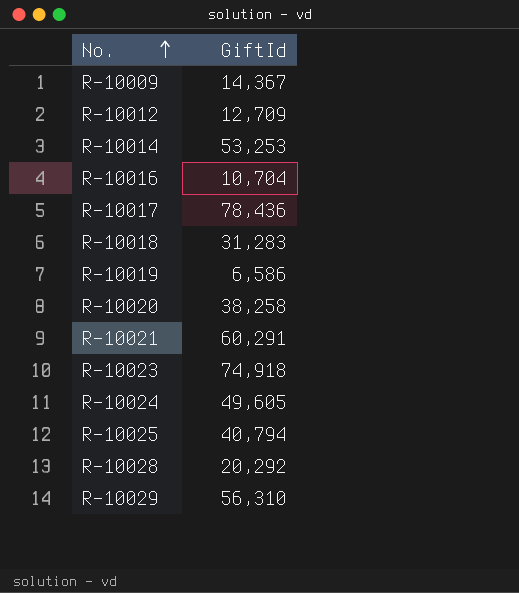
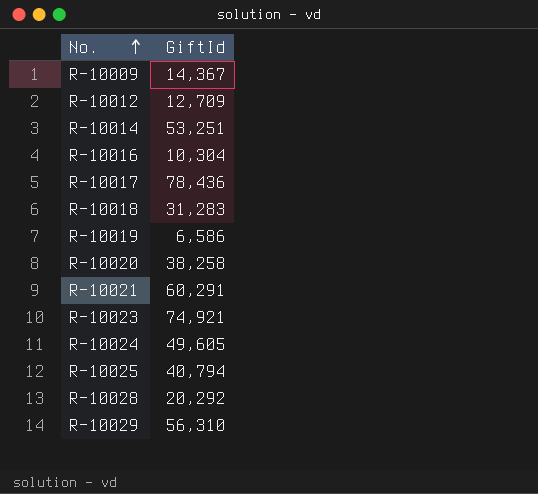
R-10014 | GiftId: 53,253 -> 53,251
R-10016 | GiftId: 10,704 -> 10,304
R-10023 | GiftId: 74,918 -> 74,921

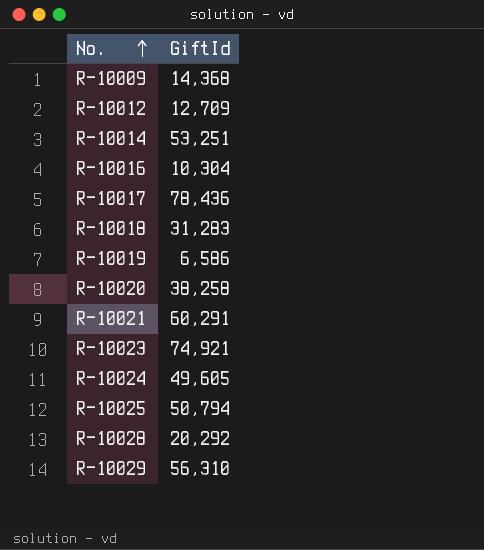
R-10009 | GiftId: 14,367 -> 14,368
R-10025 | GiftId: 40,794 -> 50,794

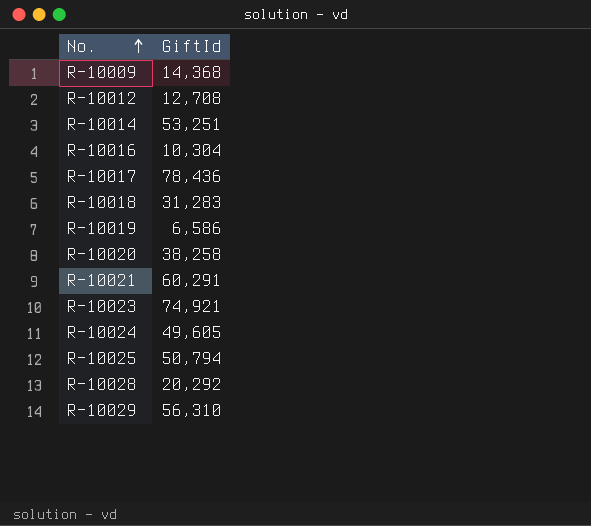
R-10012 | GiftId: 12,709 -> 12,708

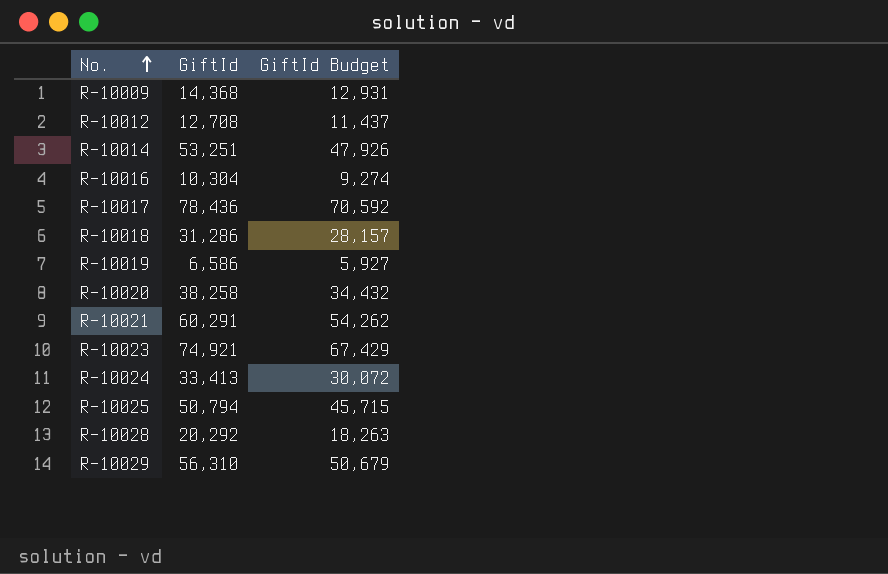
column GiftId Budget | formula: none -> [GiftId] * 0.9
R-10018 | GiftId: 31,283 -> 31,286
R-10024 | GiftId: 49,605 -> 33,413

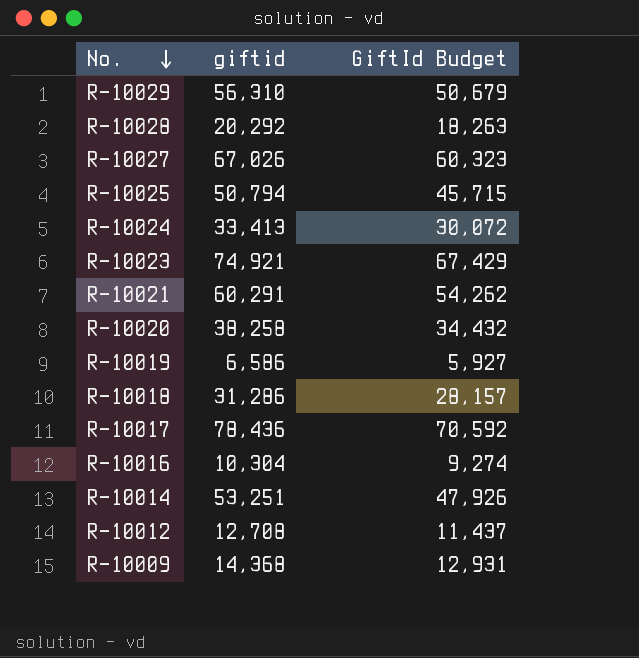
row order: No. ascending -> No. descending
column name: GiftId -> giftid
row R-10027: none -> 67,026 | 60,323

